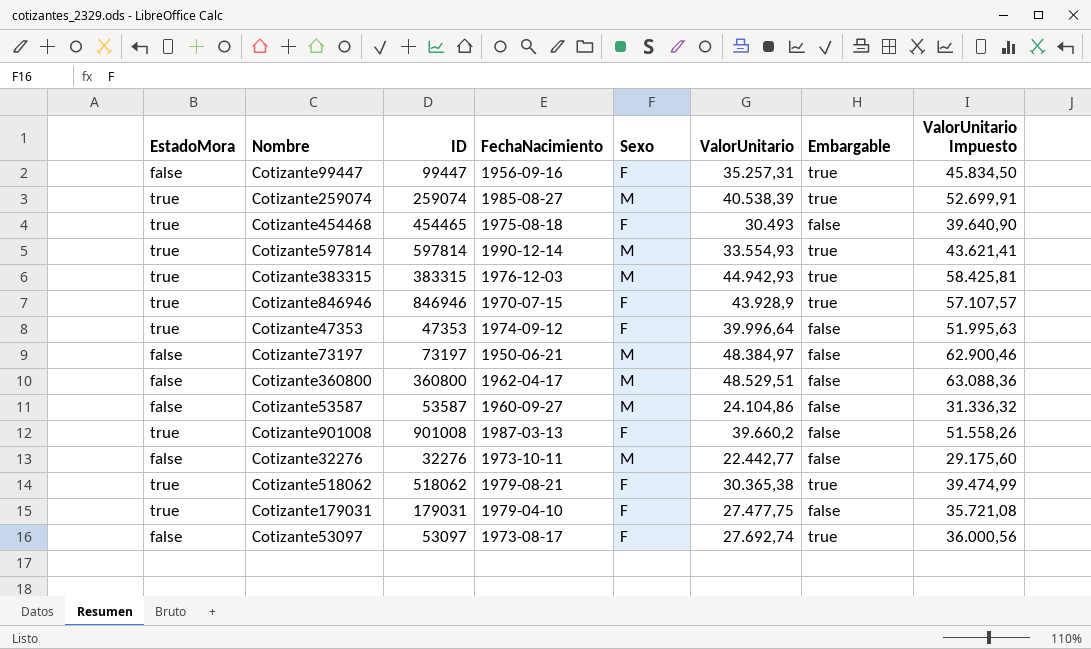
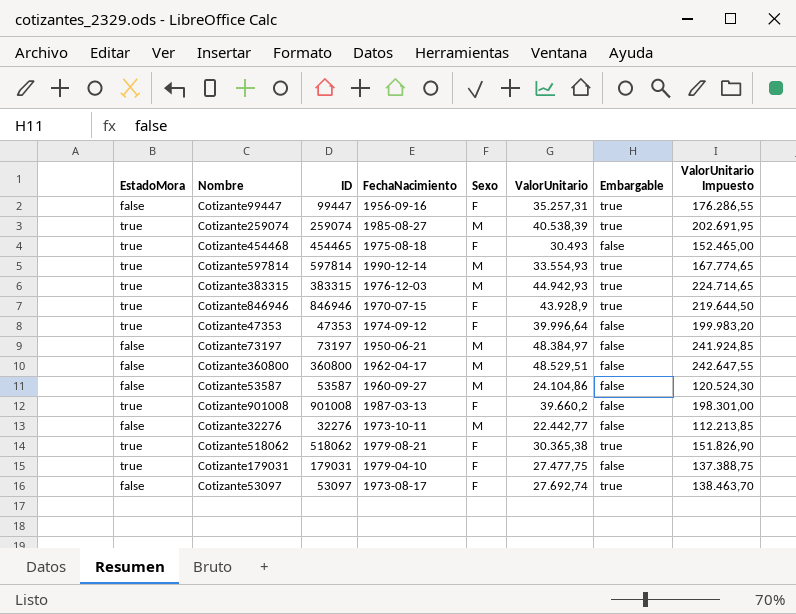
column ValorUnitario Impuesto | formula: [ValorUnitario] * 1,3 -> [ValorUnitario] * 5

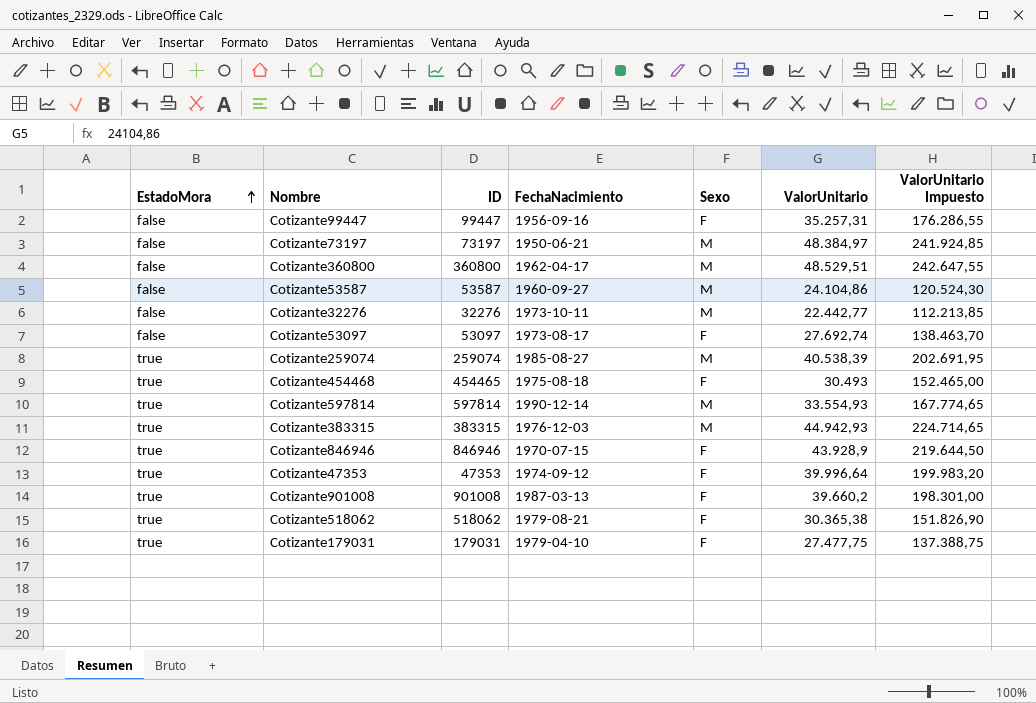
row order: none -> EstadoMora ascending
column Embargable | position: 7 -> none

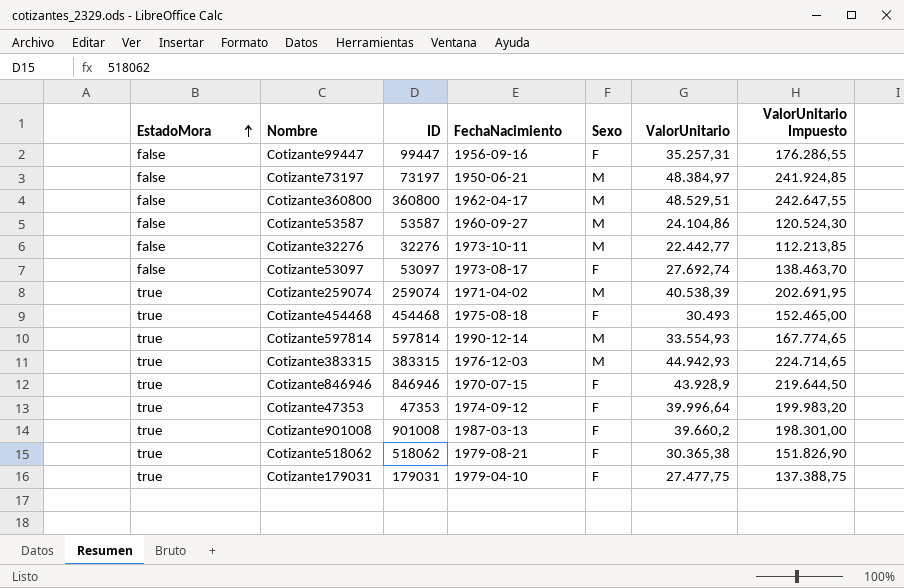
Cotizante259074 | FechaNacimiento: 1985-08-27 -> 1971-04-02
Cotizante454468 | ID: 454465 -> 454468

